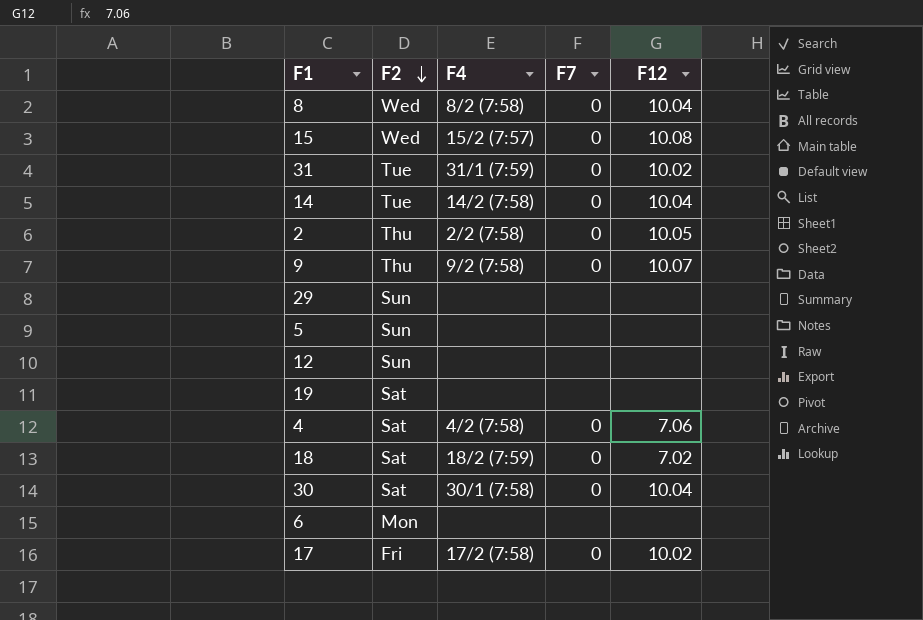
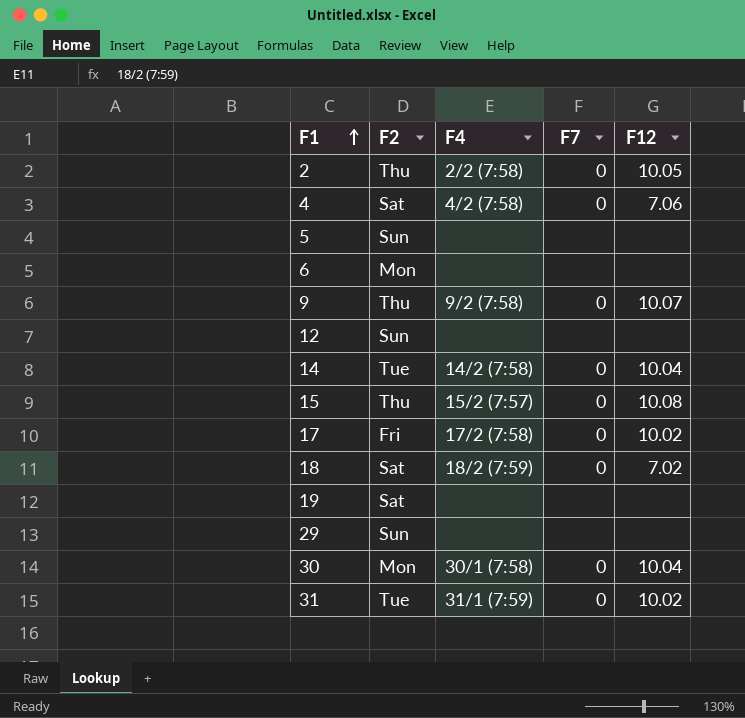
row order: F2 descending -> F1 ascending
row 8: Wed | 8/2 (7:58) | 0 | 10.04 -> none
15 | F2: Wed -> Thu
30 | F2: Sat -> Mon

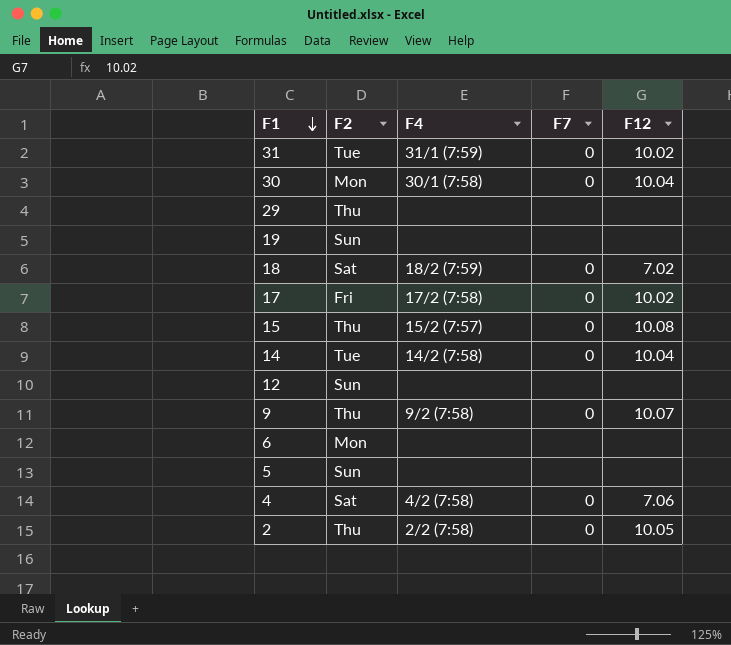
row order: F1 ascending -> F1 descending
29 | F2: Sun -> Thu
19 | F2: Sat -> Sun

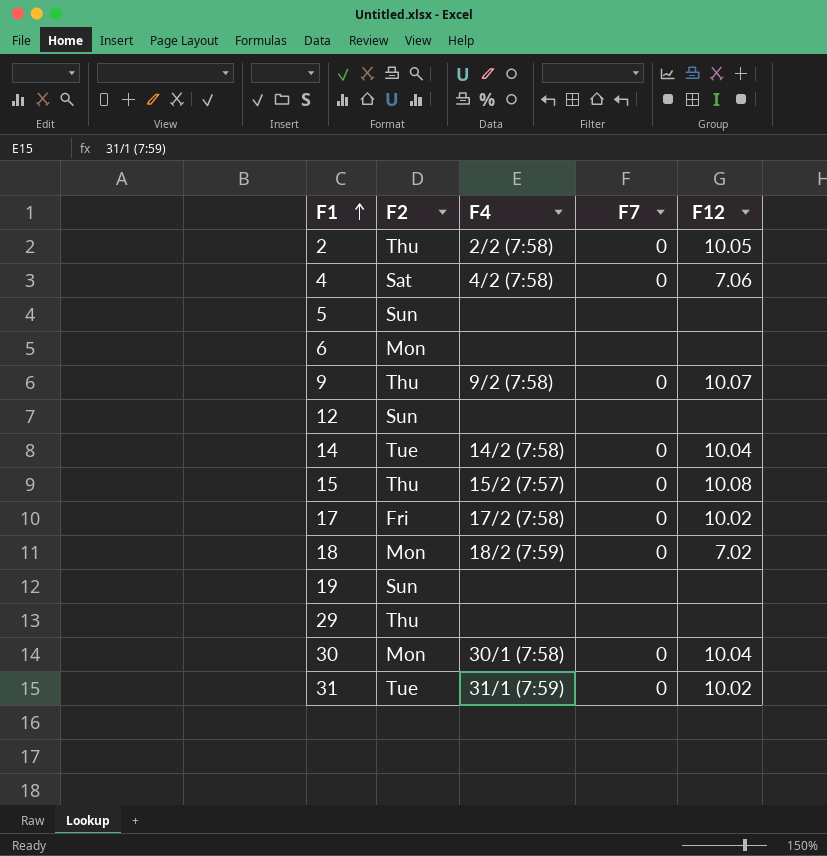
row order: F1 descending -> F1 ascending
18 | F2: Sat -> Mon

